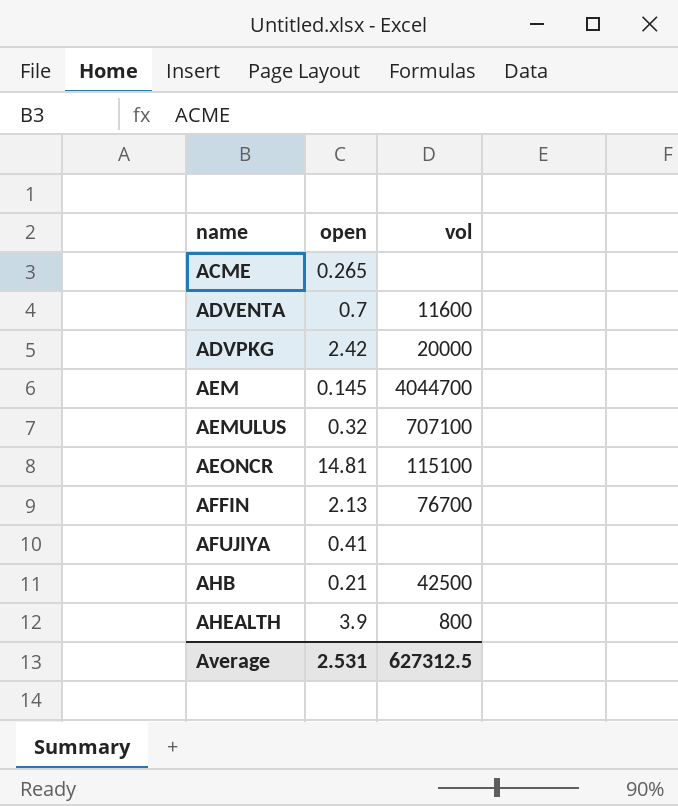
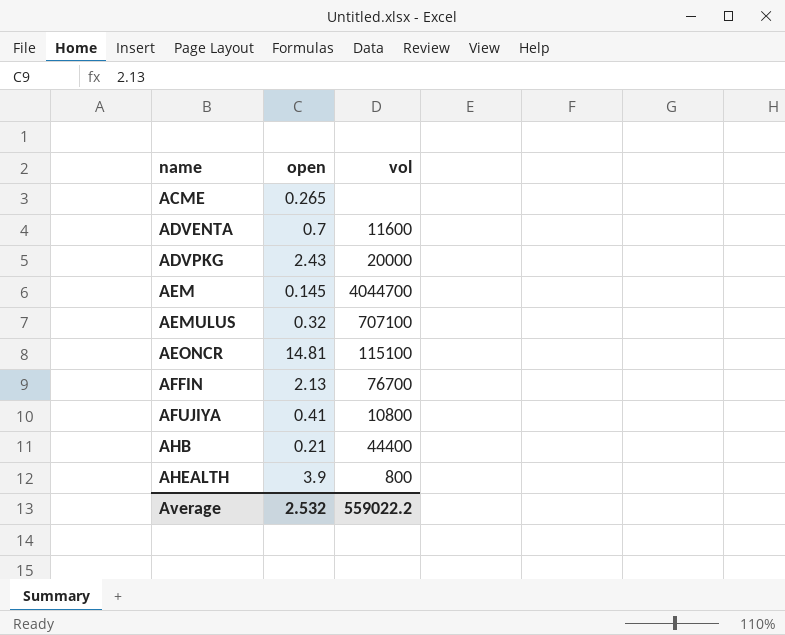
ADVPKG | open: 2.42 -> 2.43
AFUJIYA | vol: none -> 10800
AHB | vol: 42500 -> 44400
Average | open: 2.531 -> 2.532
Average | vol: 627312.5 -> 559022.2

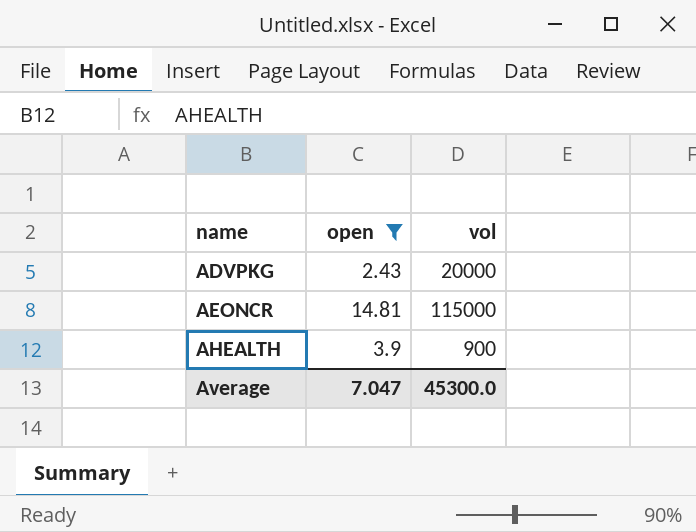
filter: none -> open >= 2.43
AEONCR | vol: 115100 -> 115000
AHEALTH | vol: 800 -> 900
Average | open: 2.532 -> 7.047
Average | vol: 559022.2 -> 45300.0

